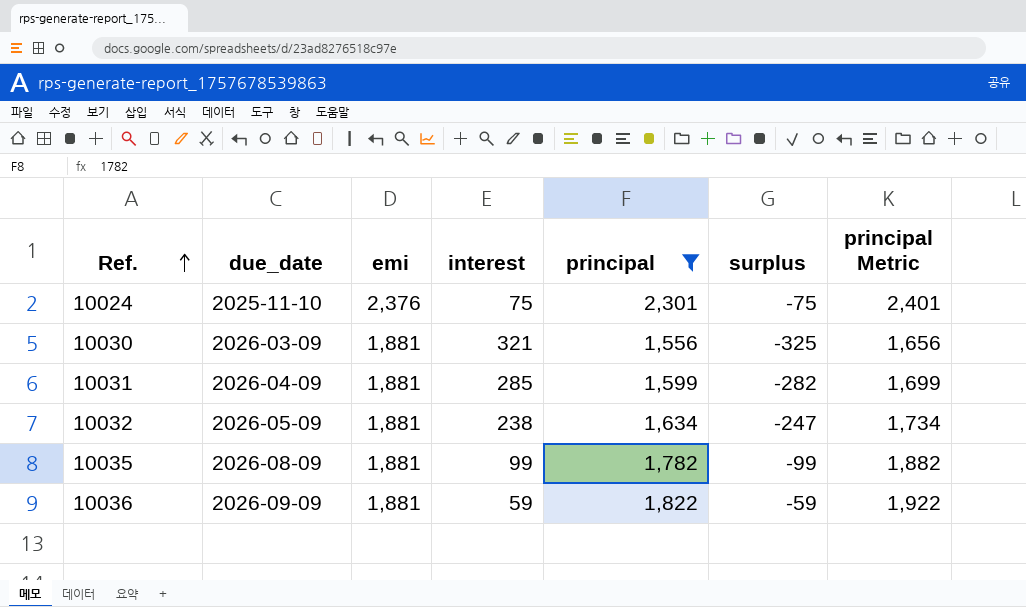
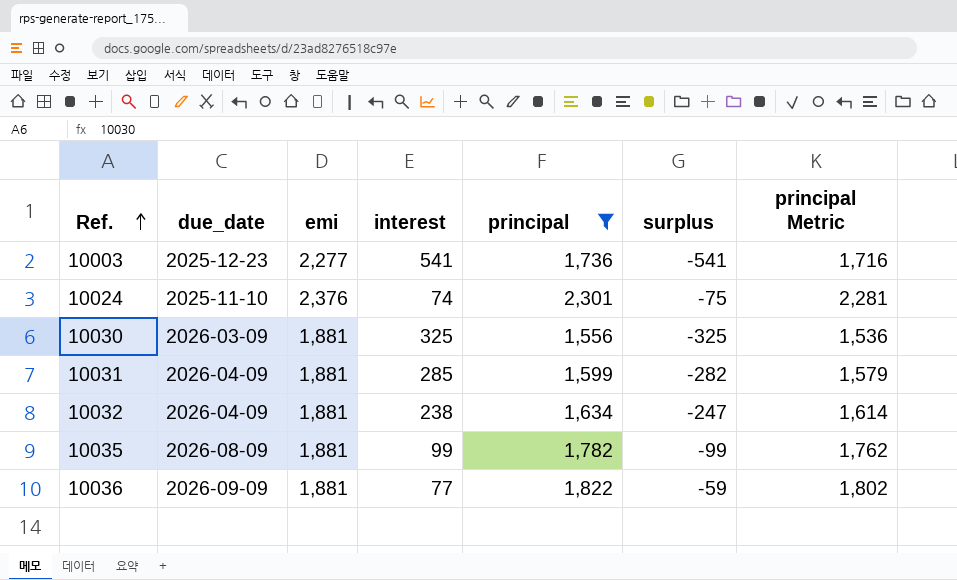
column principal Metric | formula: [principal] + 100 -> [principal] - 20
row 10003: none -> 2025-12-23 | 2,277 | 541 | 1,736 | -541 | 1,716
10024 | interest: 75 -> 74
10030 | interest: 321 -> 325
10032 | due_date: 2026-05-09 -> 2026-04-09
10036 | interest: 59 -> 77

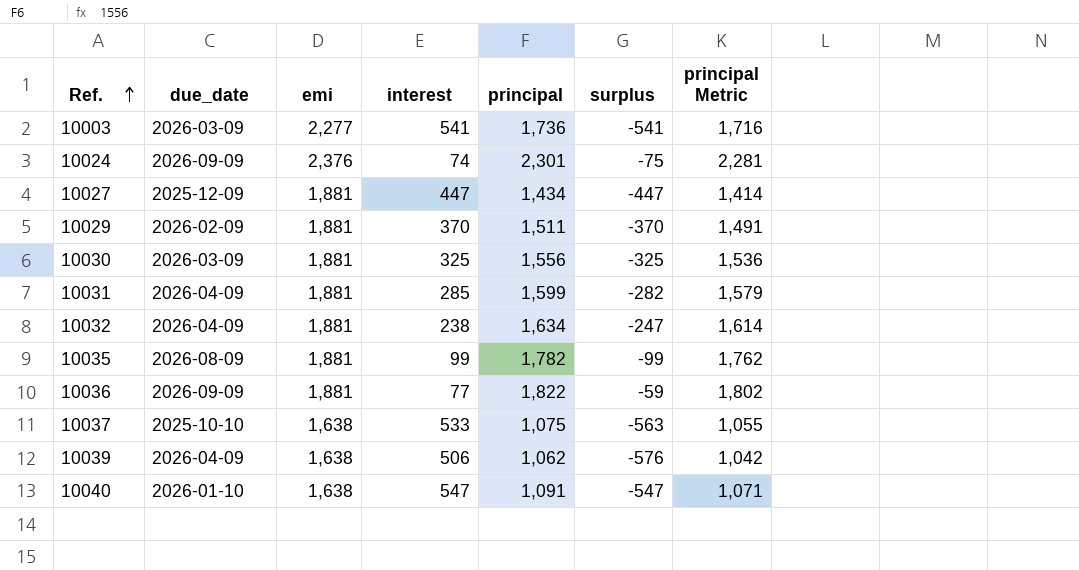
filter: principal >= 1,556 -> none
10003 | due_date: 2025-12-23 -> 2026-03-09
10024 | due_date: 2025-11-10 -> 2026-09-09

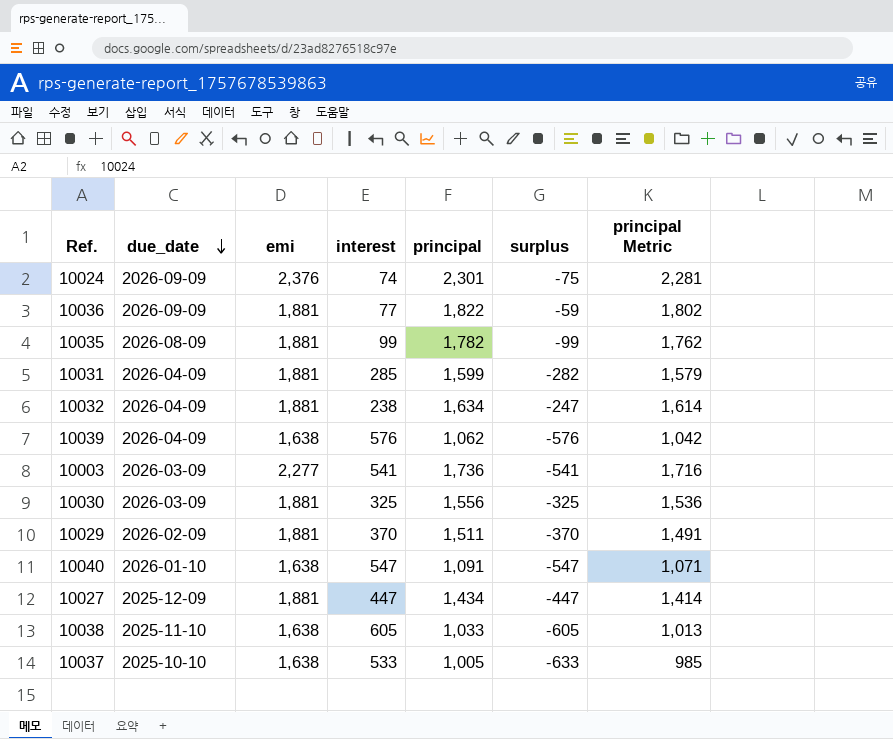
row order: Ref. ascending -> due_date descending
10039 | interest: 506 -> 576
row 10038: none -> 2025-11-10 | 1,638 | 605 | 1,033 | -605 | 1,013
10037 | principal: 1,075 -> 1,005
10037 | surplus: -563 -> -633
10037 | principal Metric: 1,055 -> 985

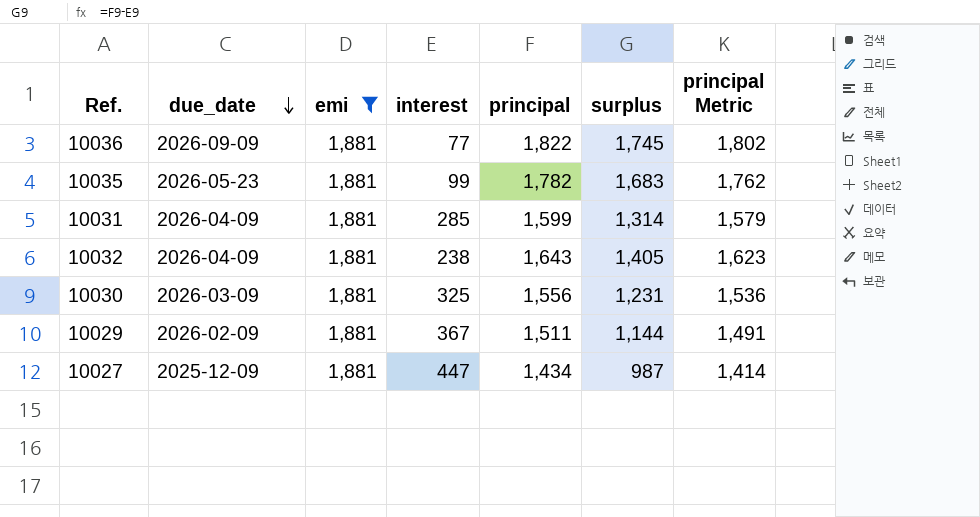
filter: none -> emi = 1,881
column surplus | formula: [principal] - [emi] -> [principal] - [interest]
10035 | due_date: 2026-08-09 -> 2026-05-23
10032 | principal: 1,634 -> 1,643
10032 | principal Metric: 1,614 -> 1,623
10029 | interest: 370 -> 367

